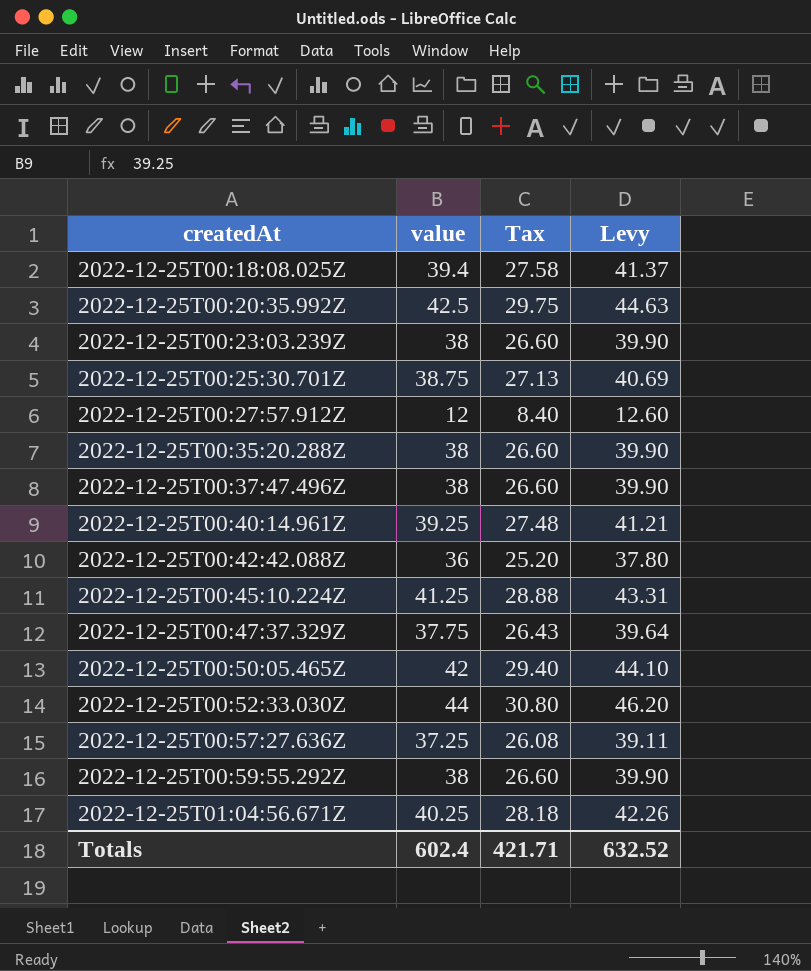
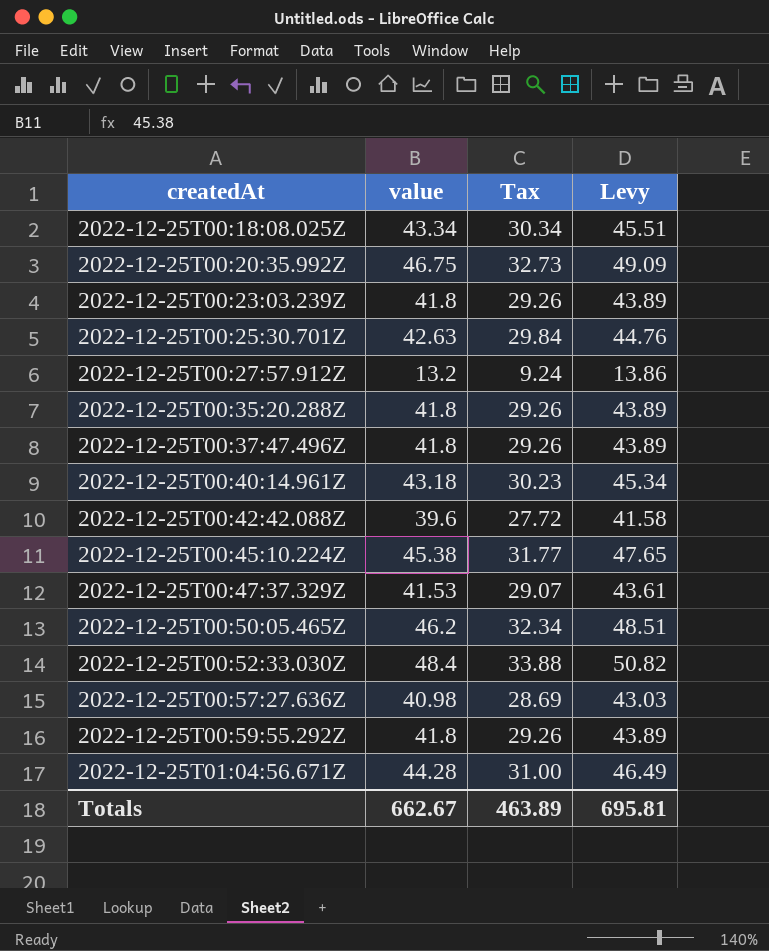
2022-12-25T00:18:08.025Z | value: 39.4 -> 43.34
2022-12-25T00:18:08.025Z | Tax: 27.58 -> 30.34
2022-12-25T00:18:08.025Z | Levy: 41.37 -> 45.51
2022-12-25T00:20:35.992Z | value: 42.5 -> 46.75
2022-12-25T00:20:35.992Z | Tax: 29.75 -> 32.73
2022-12-25T00:20:35.992Z | Levy: 44.63 -> 49.09
2022-12-25T00:23:03.239Z | value: 38 -> 41.8
2022-12-25T00:23:03.239Z | Tax: 26.60 -> 29.26
2022-12-25T00:23:03.239Z | Levy: 39.90 -> 43.89
2022-12-25T00:25:30.701Z | value: 38.75 -> 42.63
2022-12-25T00:25:30.701Z | Tax: 27.13 -> 29.84
2022-12-25T00:25:30.701Z | Levy: 40.69 -> 44.76
2022-12-25T00:27:57.912Z | value: 12 -> 13.2
2022-12-25T00:27:57.912Z | Tax: 8.40 -> 9.24
2022-12-25T00:27:57.912Z | Levy: 12.60 -> 13.86
2022-12-25T00:35:20.288Z | value: 38 -> 41.8
2022-12-25T00:35:20.288Z | Tax: 26.60 -> 29.26
2022-12-25T00:35:20.288Z | Levy: 39.90 -> 43.89
2022-12-25T00:37:47.496Z | value: 38 -> 41.8
2022-12-25T00:37:47.496Z | Tax: 26.60 -> 29.26
2022-12-25T00:37:47.496Z | Levy: 39.90 -> 43.89
2022-12-25T00:40:14.961Z | value: 39.25 -> 43.18
2022-12-25T00:40:14.961Z | Tax: 27.48 -> 30.23
2022-12-25T00:40:14.961Z | Levy: 41.21 -> 45.34
2022-12-25T00:42:42.088Z | value: 36 -> 39.6
2022-12-25T00:42:42.088Z | Tax: 25.20 -> 27.72
2022-12-25T00:42:42.088Z | Levy: 37.80 -> 41.58
2022-12-25T00:45:10.224Z | value: 41.25 -> 45.38
2022-12-25T00:45:10.224Z | Tax: 28.88 -> 31.77
2022-12-25T00:45:10.224Z | Levy: 43.31 -> 47.65
2022-12-25T00:47:37.329Z | value: 37.75 -> 41.53
2022-12-25T00:47:37.329Z | Tax: 26.43 -> 29.07
2022-12-25T00:47:37.329Z | Levy: 39.64 -> 43.61
2022-12-25T00:50:05.465Z | value: 42 -> 46.2
2022-12-25T00:50:05.465Z | Tax: 29.40 -> 32.34
2022-12-25T00:50:05.465Z | Levy: 44.10 -> 48.51
2022-12-25T00:52:33.030Z | value: 44 -> 48.4
2022-12-25T00:52:33.030Z | Tax: 30.80 -> 33.88
2022-12-25T00:52:33.030Z | Levy: 46.20 -> 50.82
2022-12-25T00:57:27.636Z | value: 37.25 -> 40.98
2022-12-25T00:57:27.636Z | Tax: 26.08 -> 28.69
2022-12-25T00:57:27.636Z | Levy: 39.11 -> 43.03
2022-12-25T00:59:55.292Z | value: 38 -> 41.8
2022-12-25T00:59:55.292Z | Tax: 26.60 -> 29.26
2022-12-25T00:59:55.292Z | Levy: 39.90 -> 43.89
2022-12-25T01:04:56.671Z | value: 40.25 -> 44.28
2022-12-25T01:04:56.671Z | Tax: 28.18 -> 31.00
2022-12-25T01:04:56.671Z | Levy: 42.26 -> 46.49
Totals | value: 602.4 -> 662.67
Totals | Tax: 421.71 -> 463.89
Totals | Levy: 632.52 -> 695.81

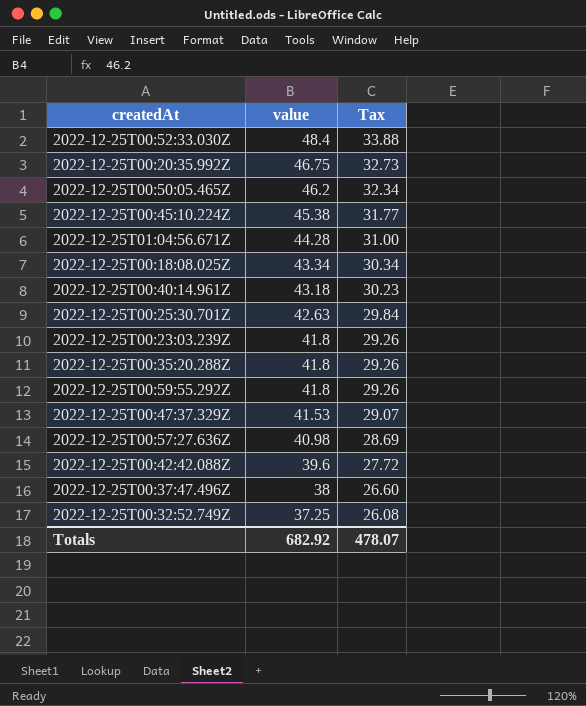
row order: createdAt ascending -> value descending
column Levy | formula: [value] * 1.05 -> none
row 2022-12-25T00:27:57.912Z: 13.2 | 9.24 | 13.86 -> none
2022-12-25T00:37:47.496Z | value: 41.8 -> 38
2022-12-25T00:37:47.496Z | Tax: 29.26 -> 26.60
row 2022-12-25T00:32:52.749Z: none -> 37.25 | 26.08
Totals | value: 662.67 -> 682.92
Totals | Tax: 463.89 -> 478.07

